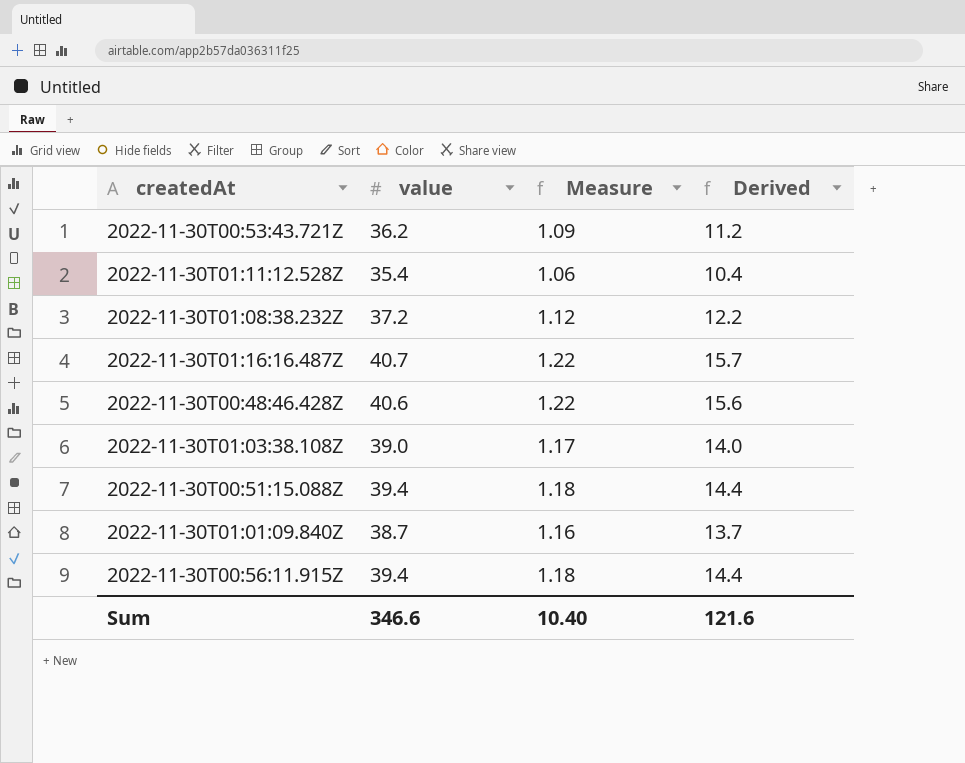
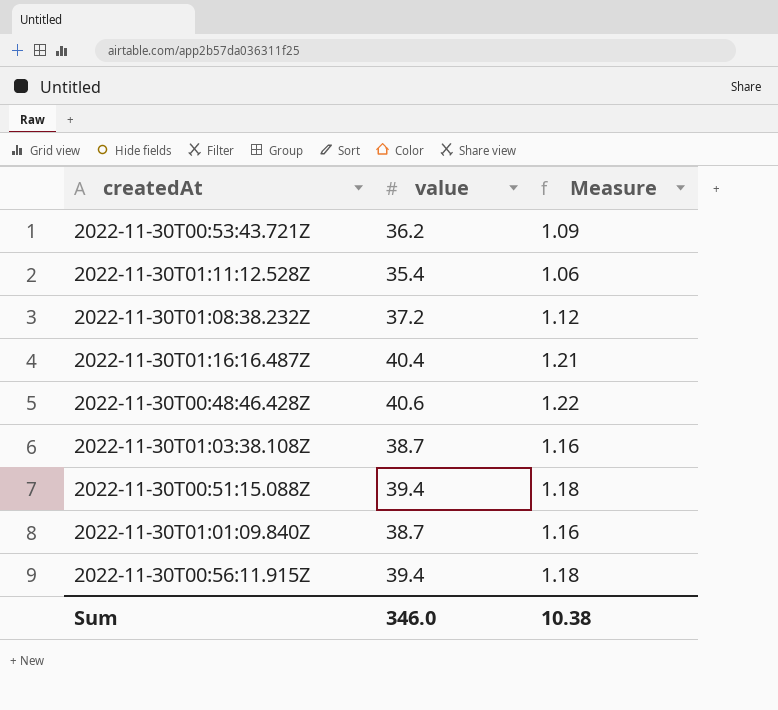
column Derived | formula: [value] - 25 -> none
2022-11-30T01:16:16.487Z | value: 40.7 -> 40.4
2022-11-30T01:16:16.487Z | Measure: 1.22 -> 1.21
2022-11-30T01:03:38.108Z | value: 39.0 -> 38.7
2022-11-30T01:03:38.108Z | Measure: 1.17 -> 1.16
Sum | value: 346.6 -> 346.0
Sum | Measure: 10.40 -> 10.38

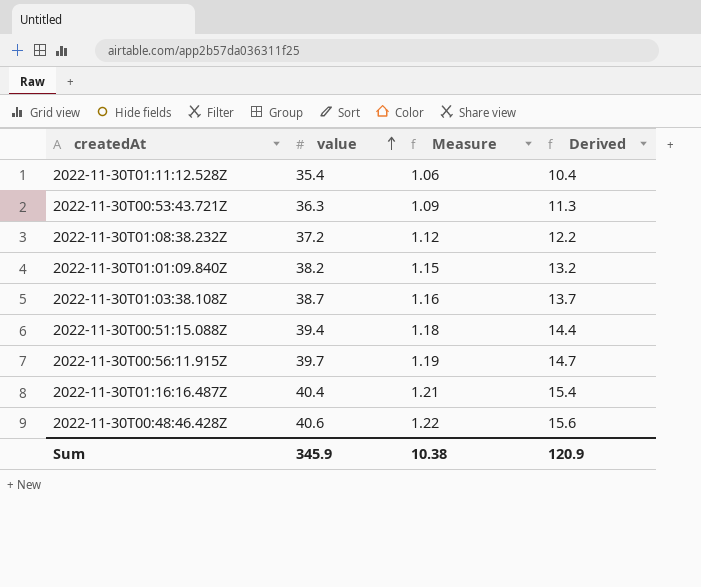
row order: none -> value ascending
column Derived | formula: none -> [value] - 25
2022-11-30T00:53:43.721Z | value: 36.2 -> 36.3
2022-11-30T01:01:09.840Z | value: 38.7 -> 38.2
2022-11-30T01:01:09.840Z | Measure: 1.16 -> 1.15
2022-11-30T00:56:11.915Z | value: 39.4 -> 39.7
2022-11-30T00:56:11.915Z | Measure: 1.18 -> 1.19
Sum | value: 346.0 -> 345.9

